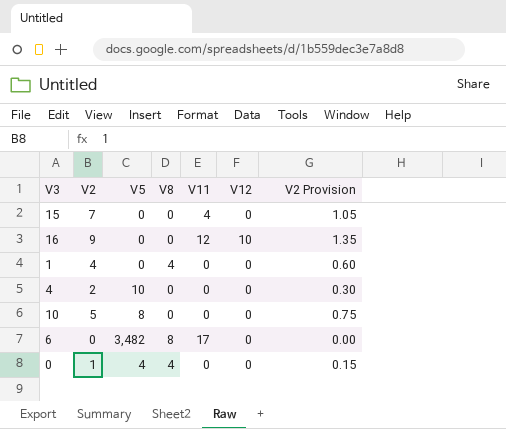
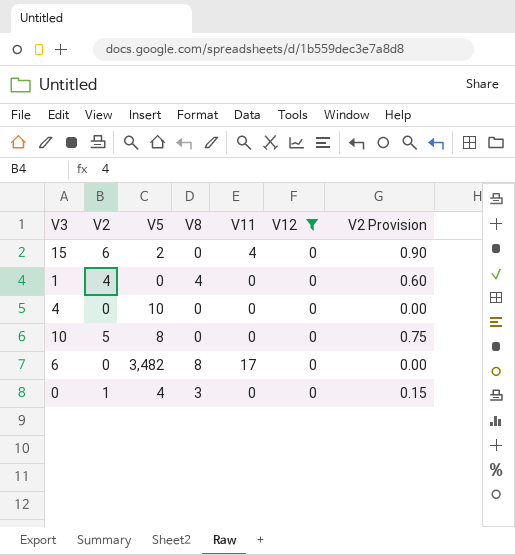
filter: none -> V12 = 0
15 | V2: 7 -> 6
15 | V5: 0 -> 2
15 | V2 Provision: 1.05 -> 0.90
4 | V2: 2 -> 0
4 | V2 Provision: 0.30 -> 0.00
0 | V8: 4 -> 3

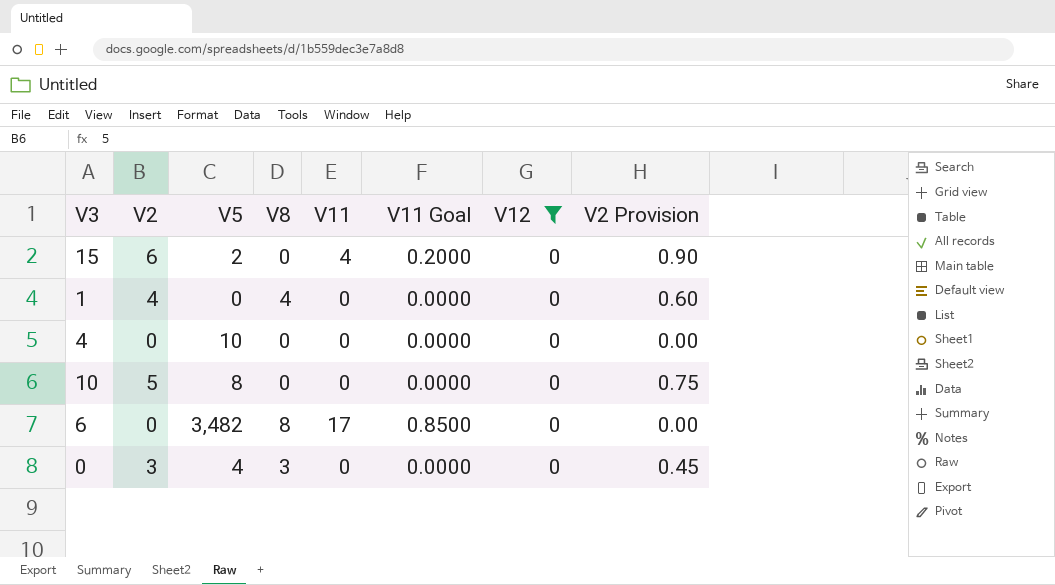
column V11 Goal | formula: none -> [V11] * 0.05
0 | V2: 1 -> 3
0 | V2 Provision: 0.15 -> 0.45

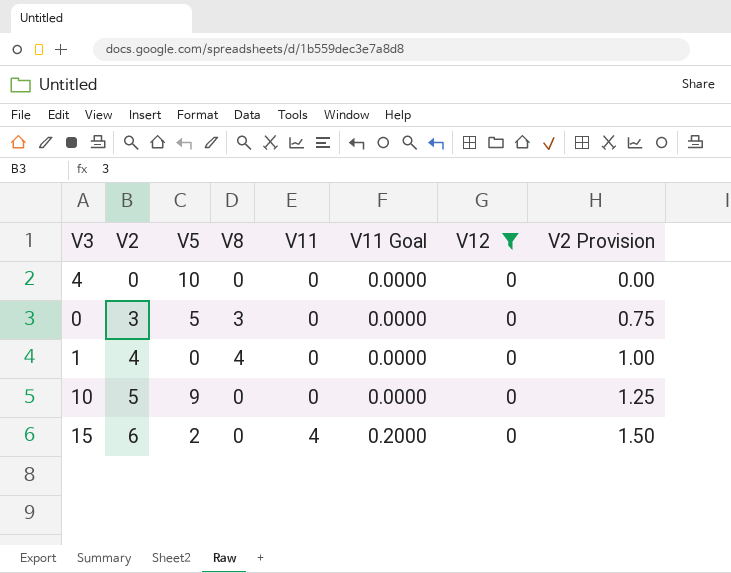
row order: none -> V2 ascending
column V2 Provision | formula: [V2] * 0.15 -> [V2] * 0.25
row 6: 0 | 3,482 | 8 | 17 | 0.8500 | 0 | 0.00 -> none
0 | V5: 4 -> 5
10 | V5: 8 -> 9

